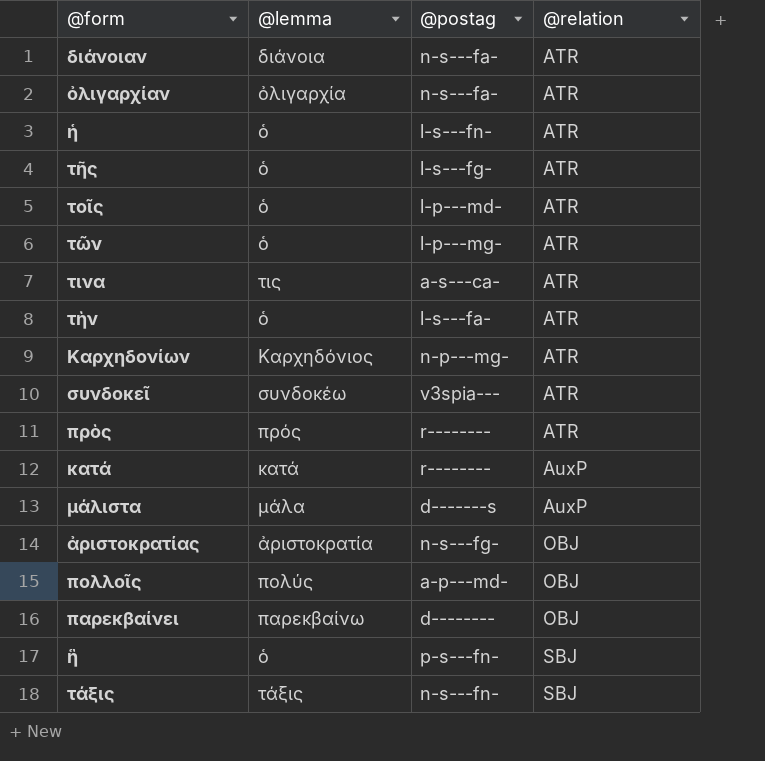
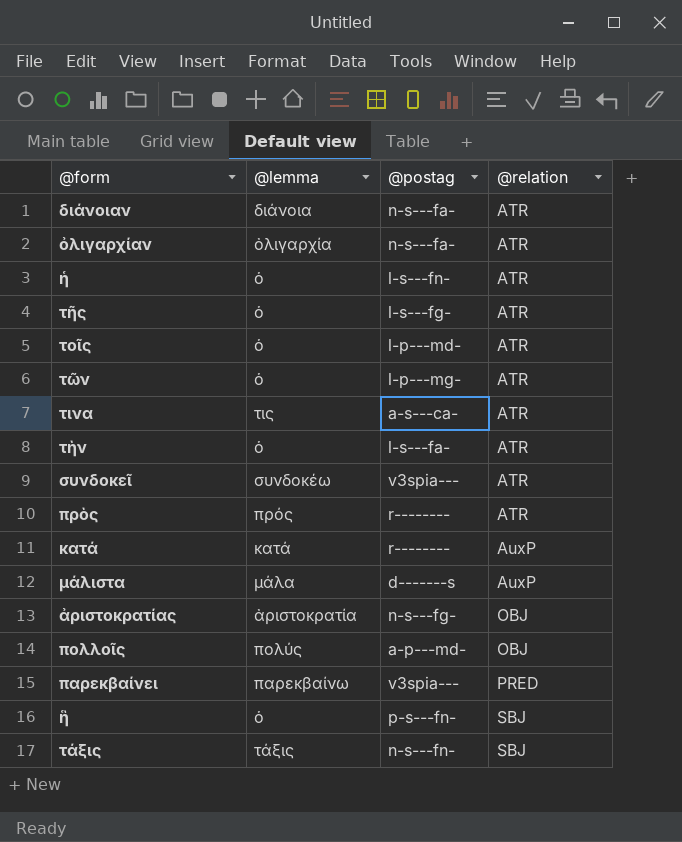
row Καρχηδονίων: Καρχηδόνιος | n-p---mg- | ATR -> none
παρεκβαίνει | @postag: d-------- -> v3spia---
παρεκβαίνει | @relation: OBJ -> PRED

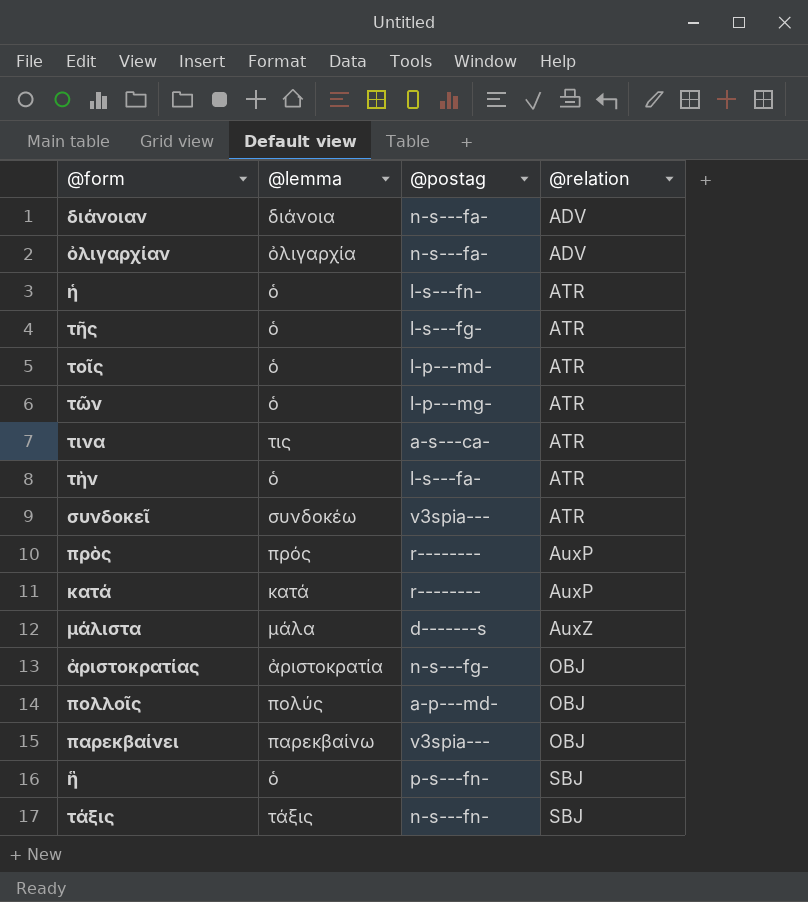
διάνοιαν | @relation: ATR -> ADV
ὀλιγαρχίαν | @relation: ATR -> ADV
πρὸς | @relation: ATR -> AuxP
μάλιστα | @relation: AuxP -> AuxZ
παρεκβαίνει | @relation: PRED -> OBJ

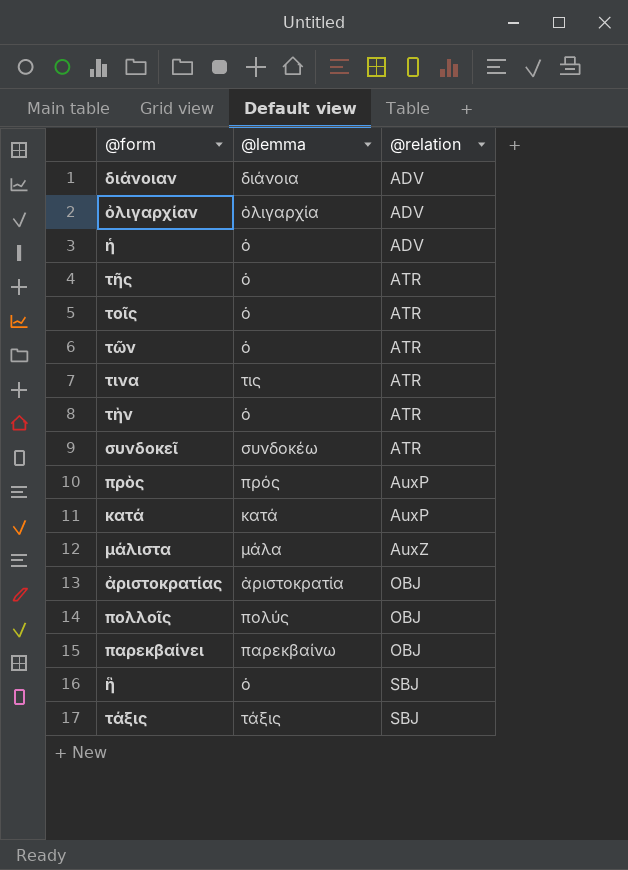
column @postag | position: 3 -> none
ἡ | @relation: ATR -> ADV

